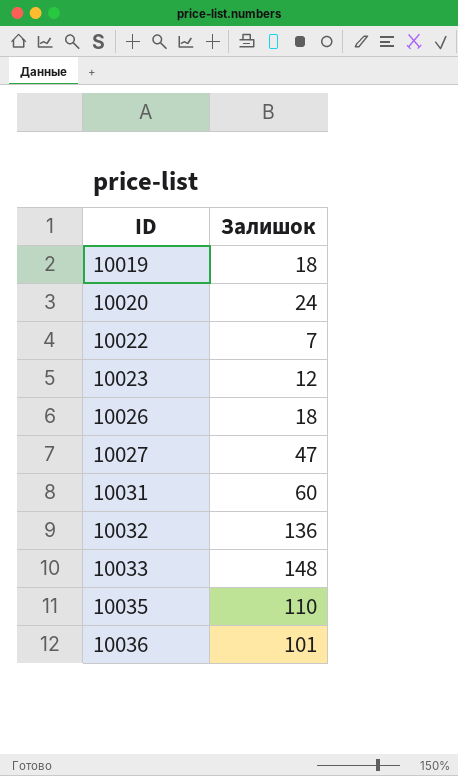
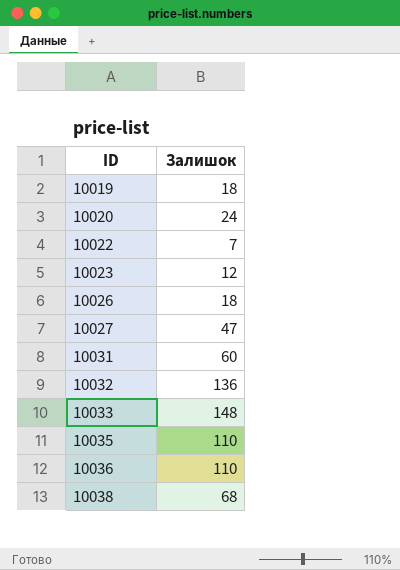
10036 | Залишок: 101 -> 110
row 10038: none -> 68

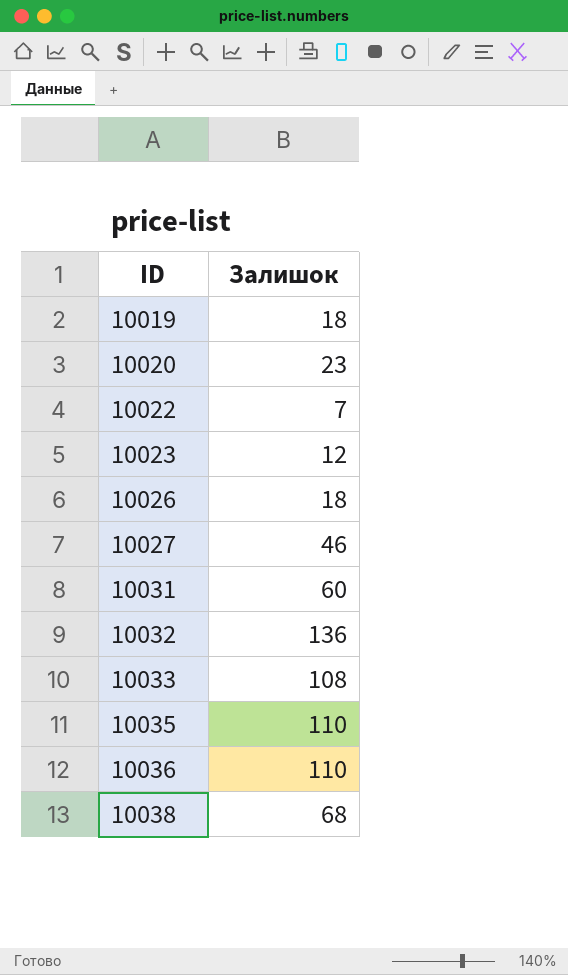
10020 | Залишок: 24 -> 23
10027 | Залишок: 47 -> 46
10033 | Залишок: 148 -> 108

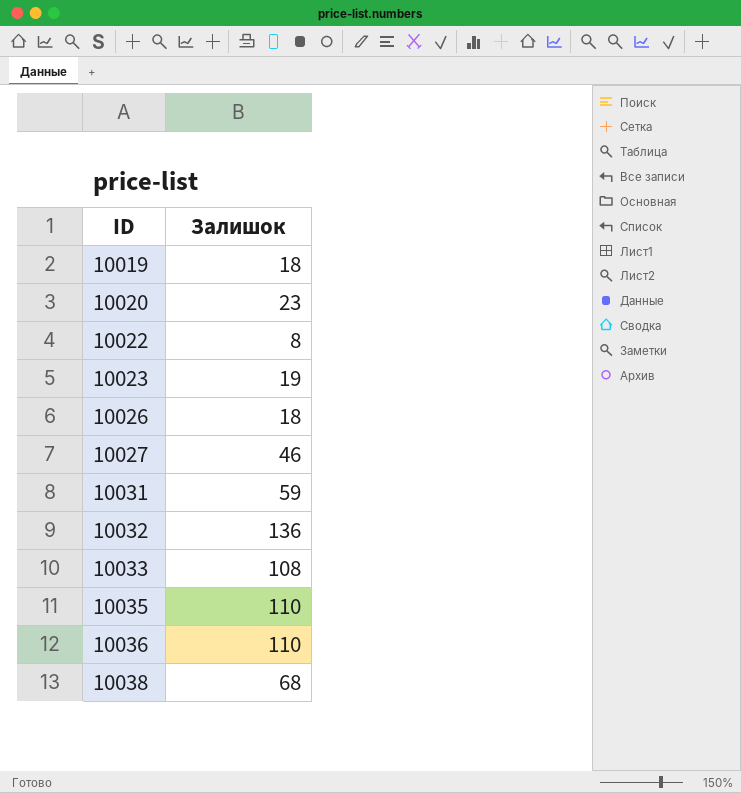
10022 | Залишок: 7 -> 8
10023 | Залишок: 12 -> 19
10031 | Залишок: 60 -> 59

